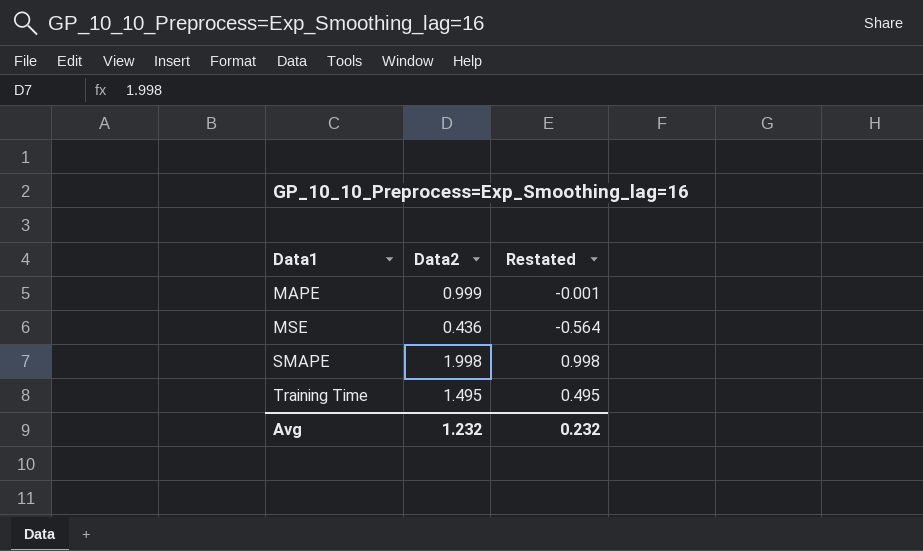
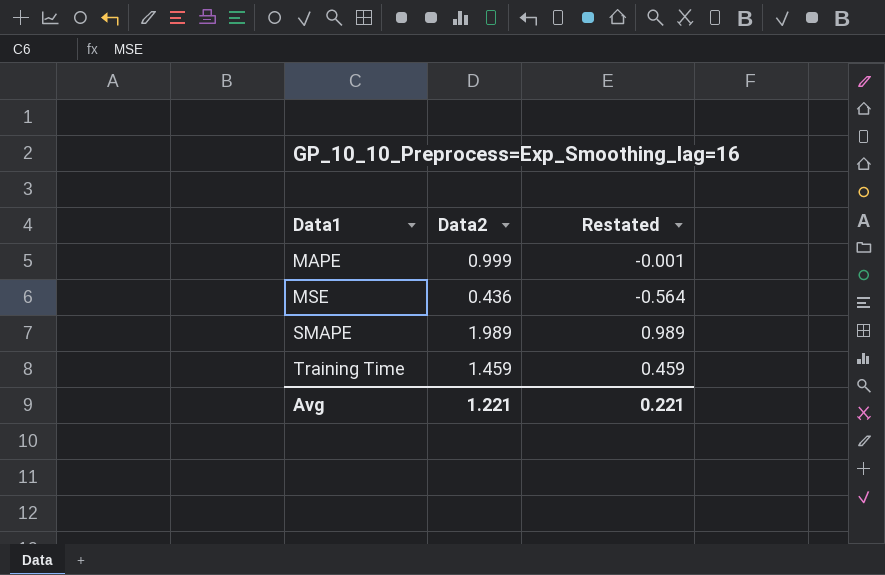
SMAPE | Data2: 1.998 -> 1.989
SMAPE | Restated: 0.998 -> 0.989
Training Time | Data2: 1.495 -> 1.459
Training Time | Restated: 0.495 -> 0.459
Avg | Data2: 1.232 -> 1.221
Avg | Restated: 0.232 -> 0.221

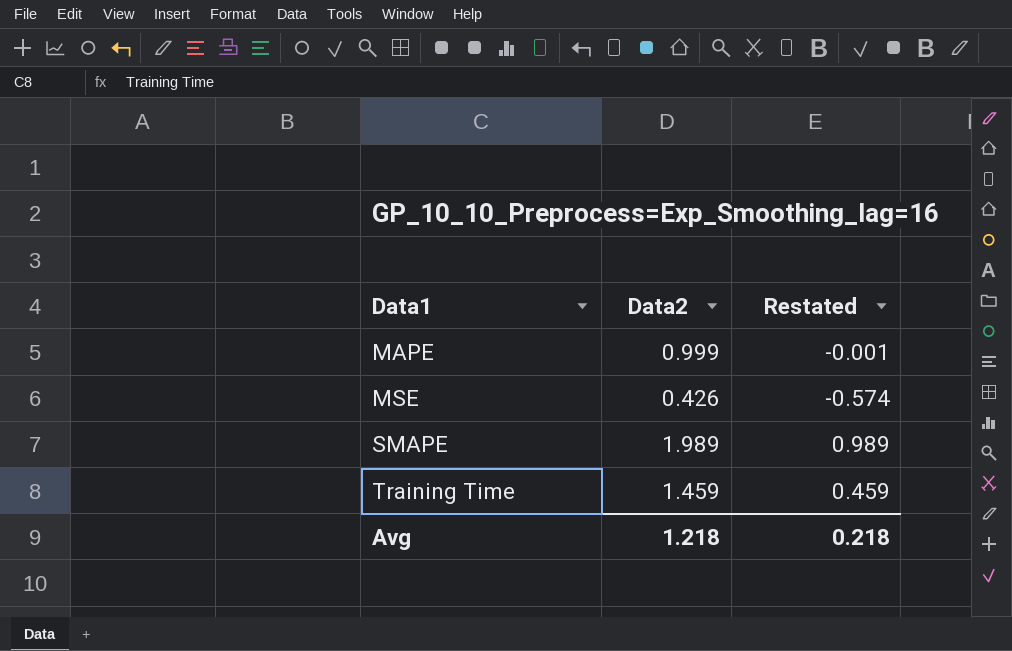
MSE | Data2: 0.436 -> 0.426
MSE | Restated: -0.564 -> -0.574
Avg | Data2: 1.221 -> 1.218
Avg | Restated: 0.221 -> 0.218

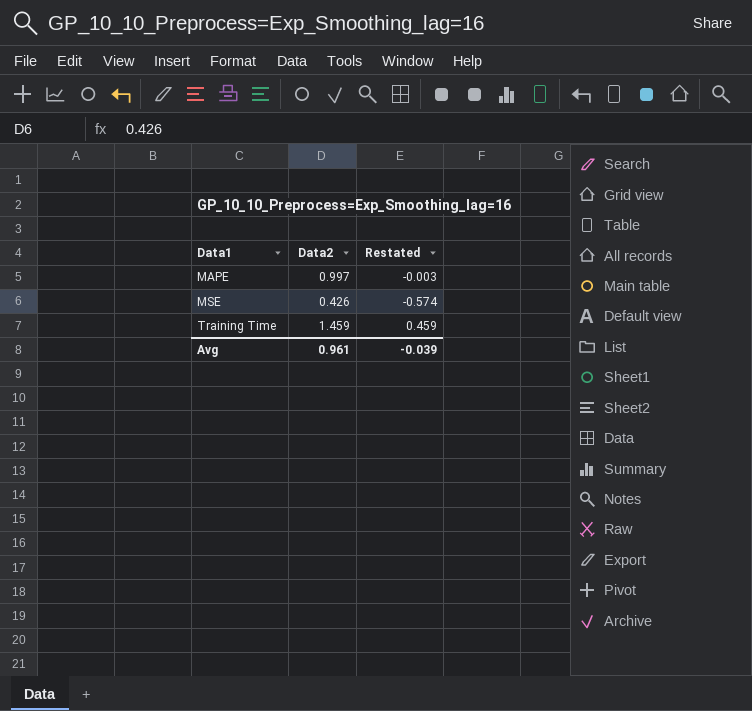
row SMAPE: 1.989 | 0.989 -> none
MAPE | Data2: 0.999 -> 0.997
MAPE | Restated: -0.001 -> -0.003
Avg | Data2: 1.218 -> 0.961
Avg | Restated: 0.218 -> -0.039

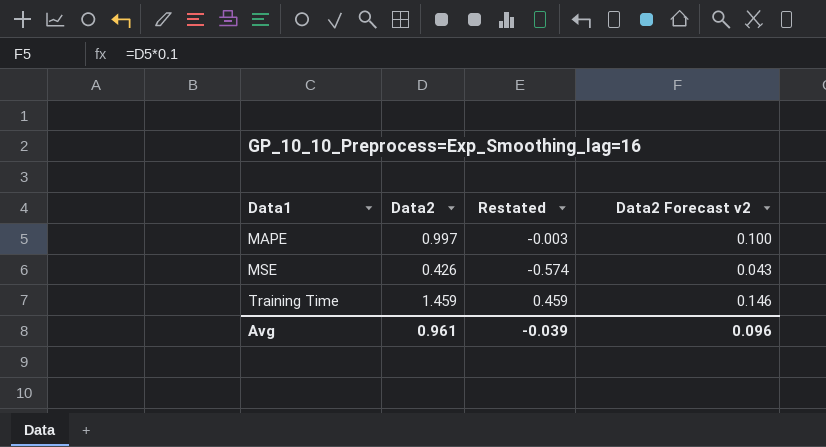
column Data2 Forecast v2 | formula: none -> [Data2] * 0.1

